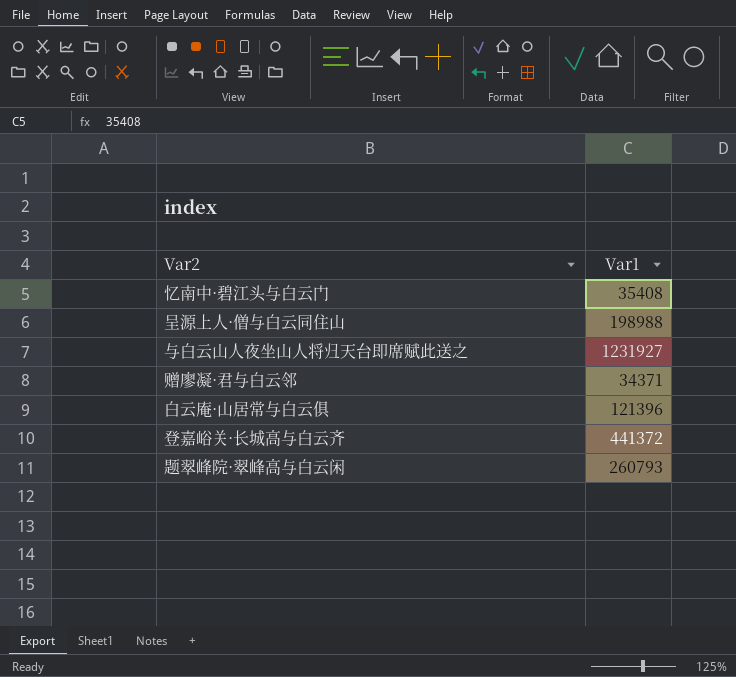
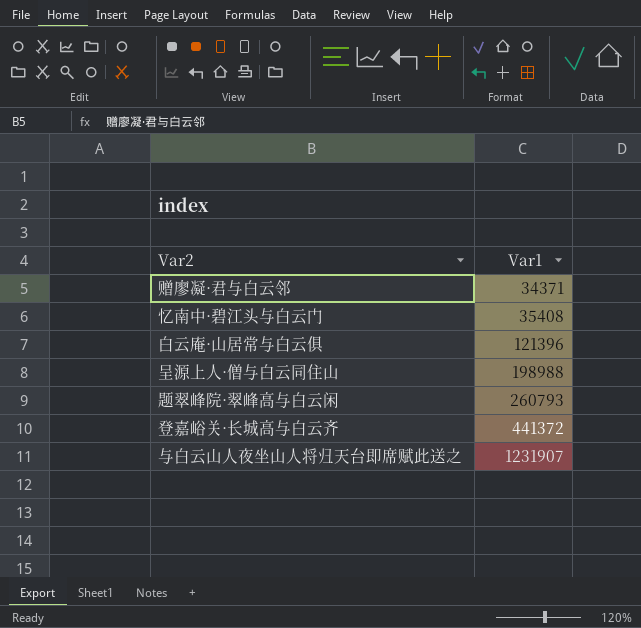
row order: none -> Var1 ascending
与白云山人夜坐山人将归天台即席赋此送之 | Var1: 1231927 -> 1231907

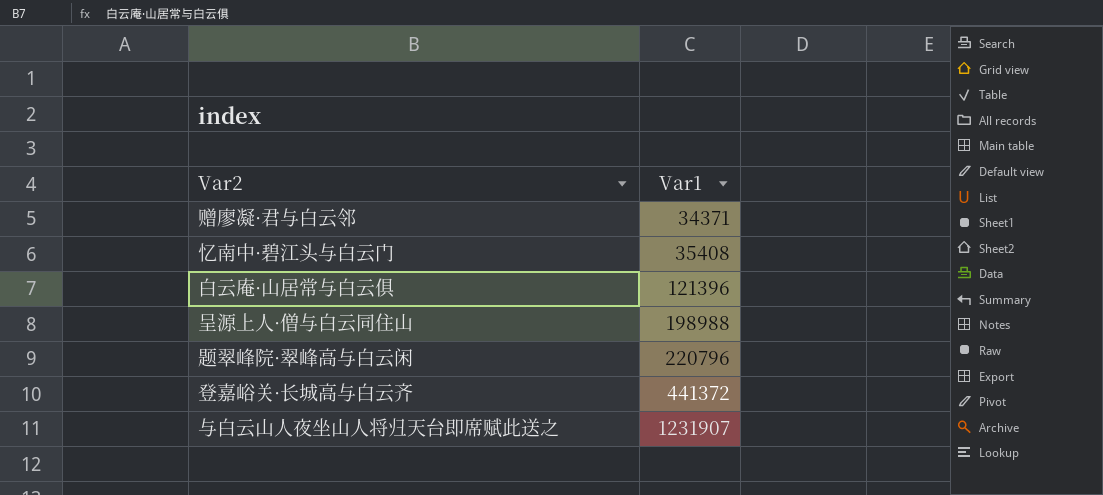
题翠峰院·翠峰高与白云闲 | Var1: 260793 -> 220796

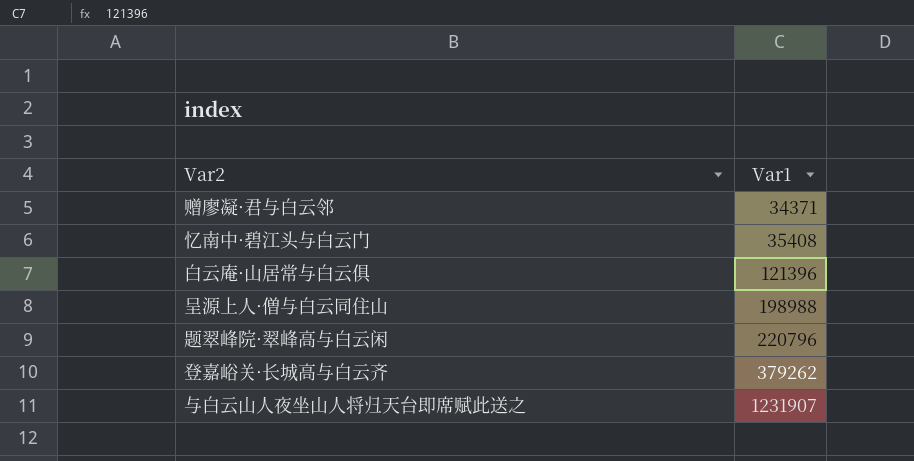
登嘉峪关·长城高与白云齐 | Var1: 441372 -> 379262

